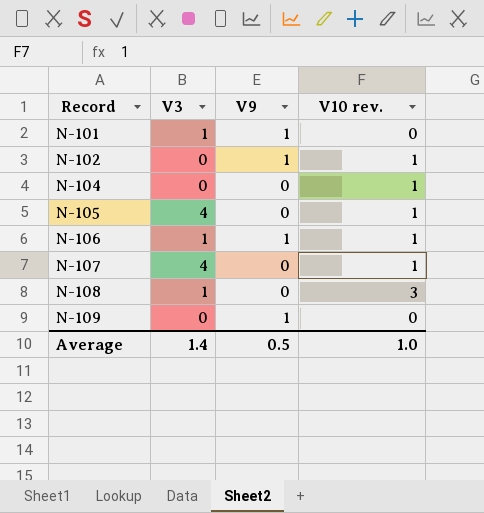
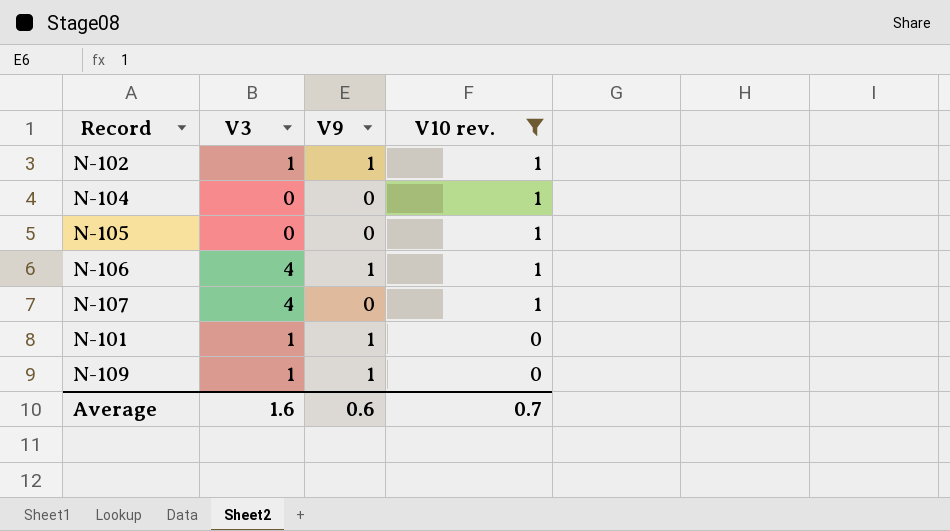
filter: none -> V10 rev. != 3
row order: Record ascending -> V10 rev. descending
N-102 | V3: 0 -> 1
N-105 | V3: 4 -> 0
N-106 | V3: 1 -> 4
N-109 | V3: 0 -> 1
Average | V3: 1.4 -> 1.6
Average | V9: 0.5 -> 0.6
Average | V10 rev.: 1.0 -> 0.7

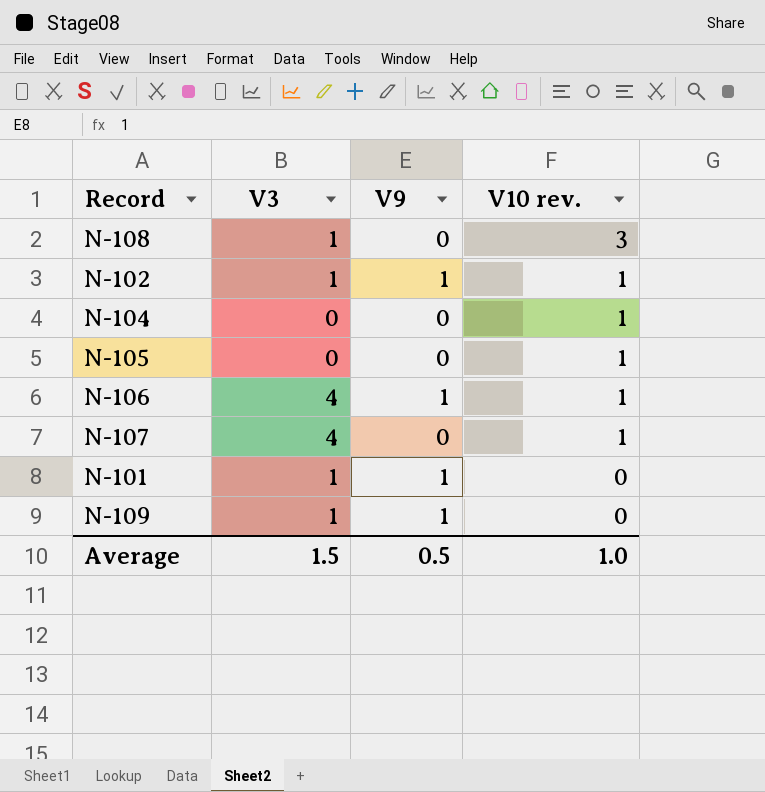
filter: V10 rev. != 3 -> none
Average | V3: 1.6 -> 1.5
Average | V9: 0.6 -> 0.5
Average | V10 rev.: 0.7 -> 1.0

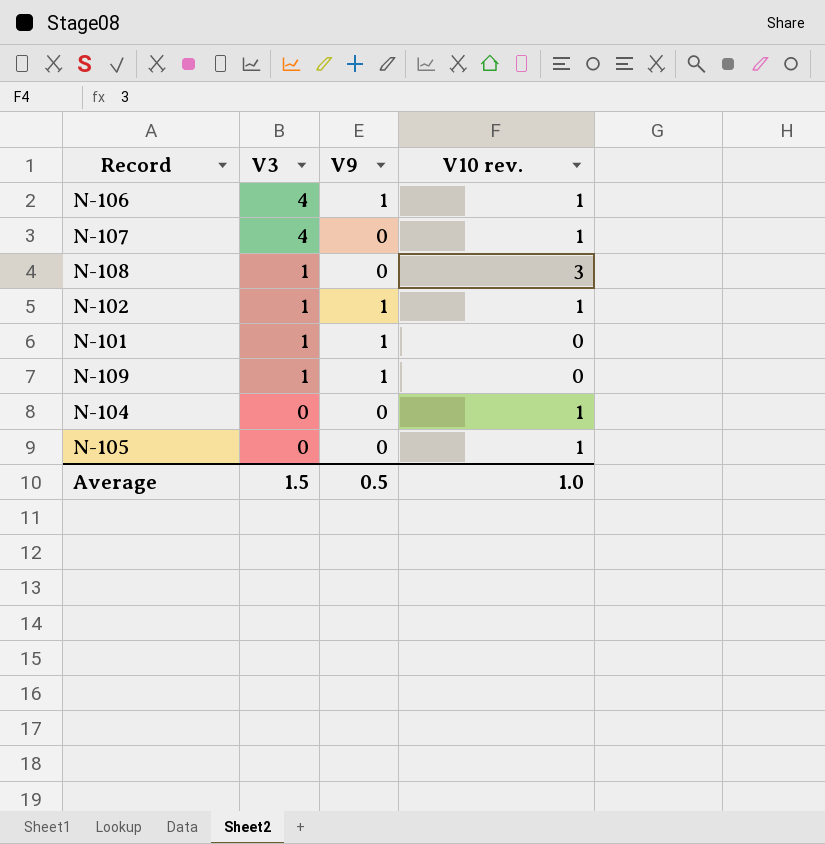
row order: V10 rev. descending -> V3 descending

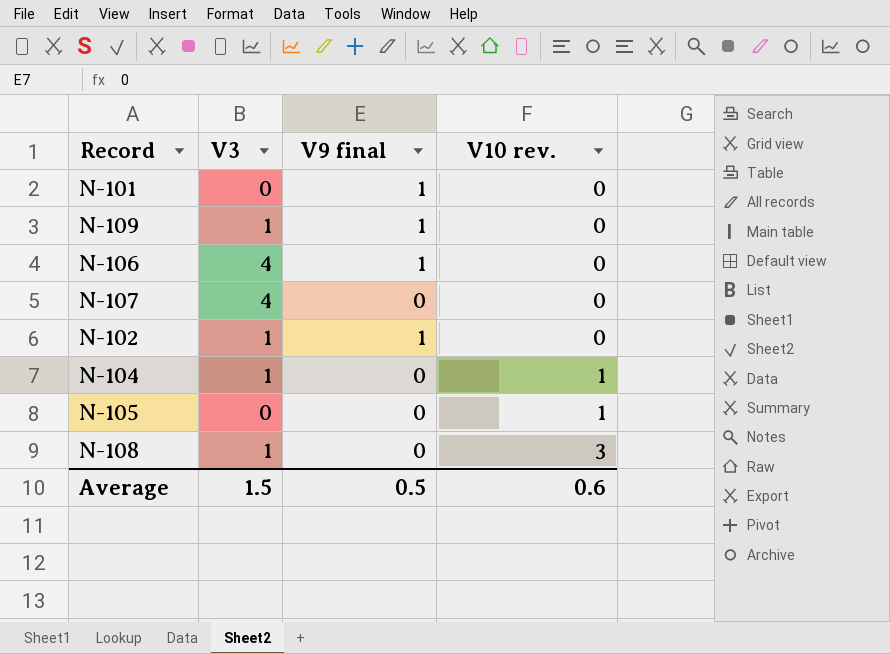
row order: V3 descending -> V10 rev. ascending
column name: V9 -> V9 final
N-101 | V3: 1 -> 0
N-106 | V10 rev.: 1 -> 0
N-107 | V10 rev.: 1 -> 0
N-102 | V10 rev.: 1 -> 0
N-104 | V3: 0 -> 1
Average | V10 rev.: 1.0 -> 0.6

